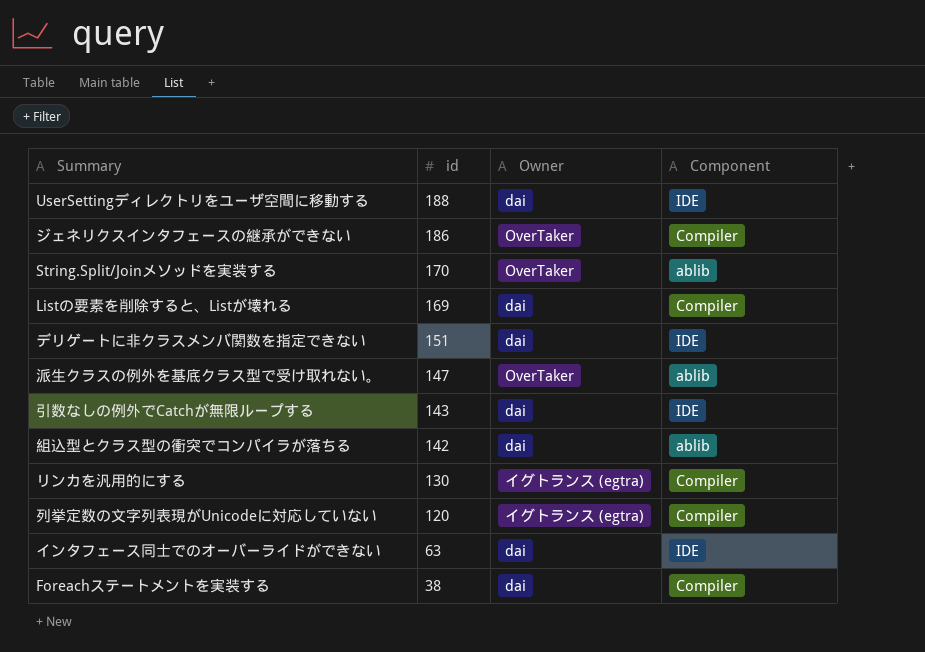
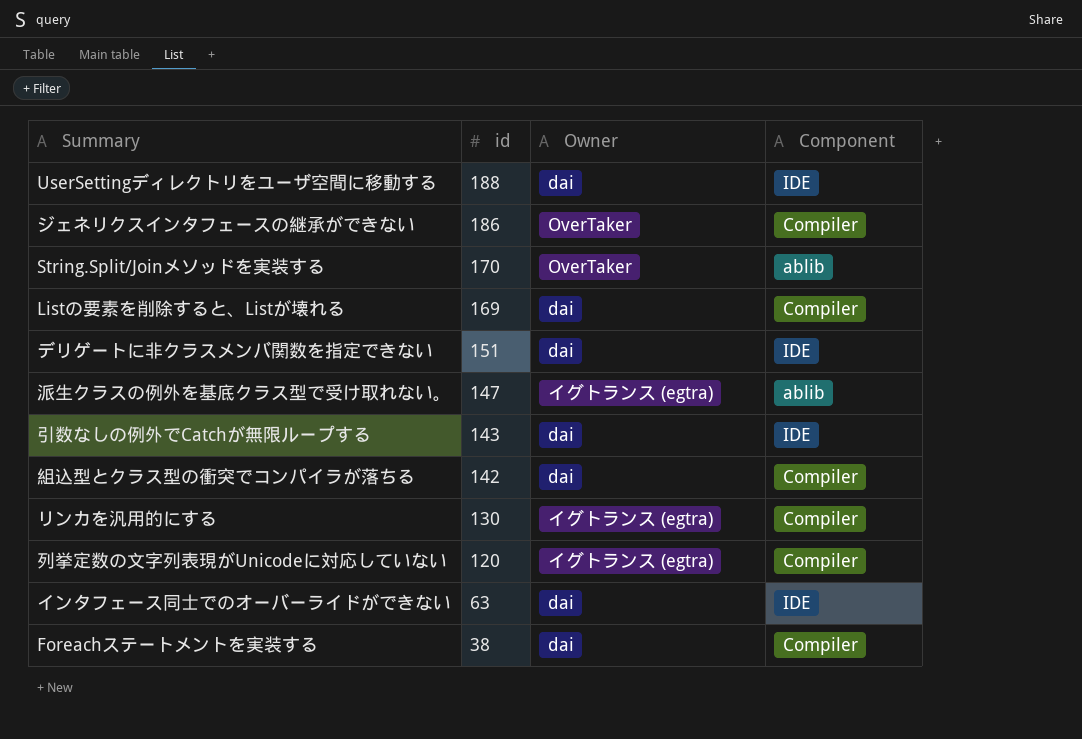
派生クラスの例外を基底クラス型で受け取れない。 | Owner: OverTaker -> イグトランス (egtra)
組込型とクラス型の衝突でコンパイラが落ちる | Component: ablib -> Compiler

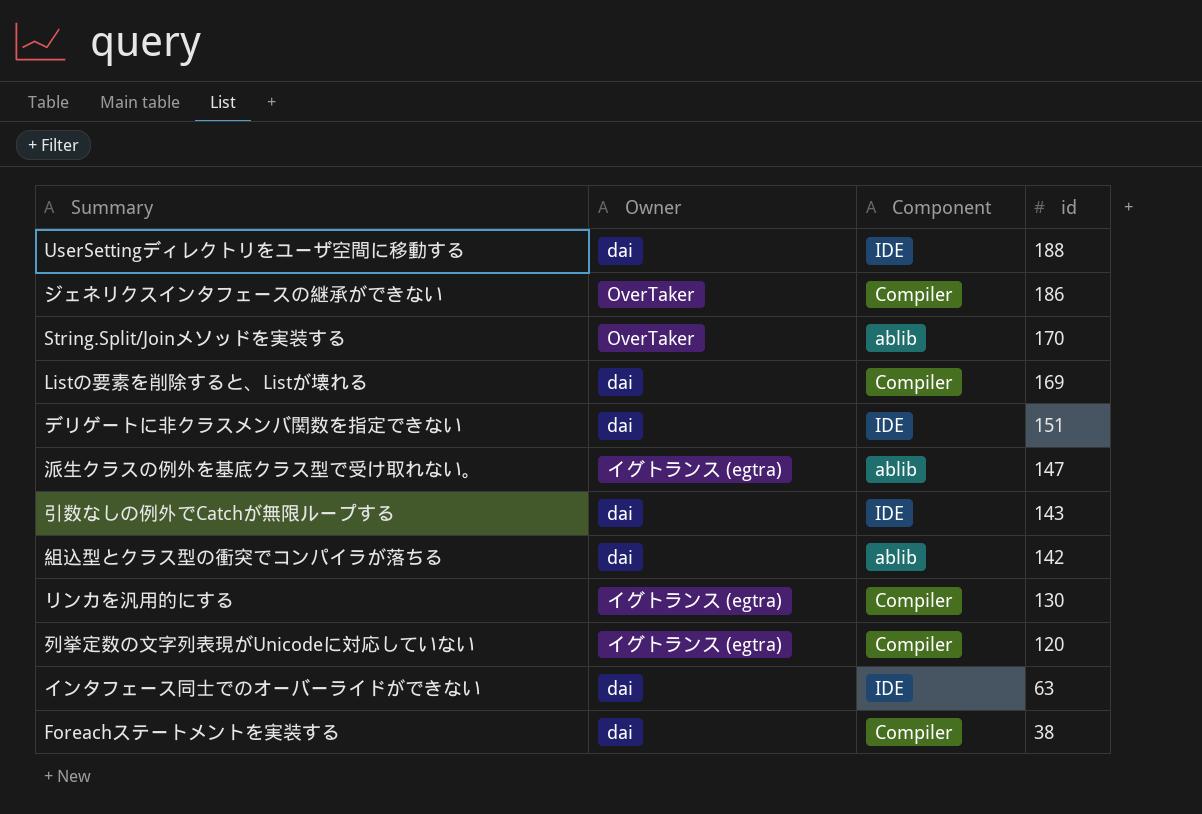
column id | position: 2 -> 4
組込型とクラス型の衝突でコンパイラが落ちる | Component: Compiler -> ablib

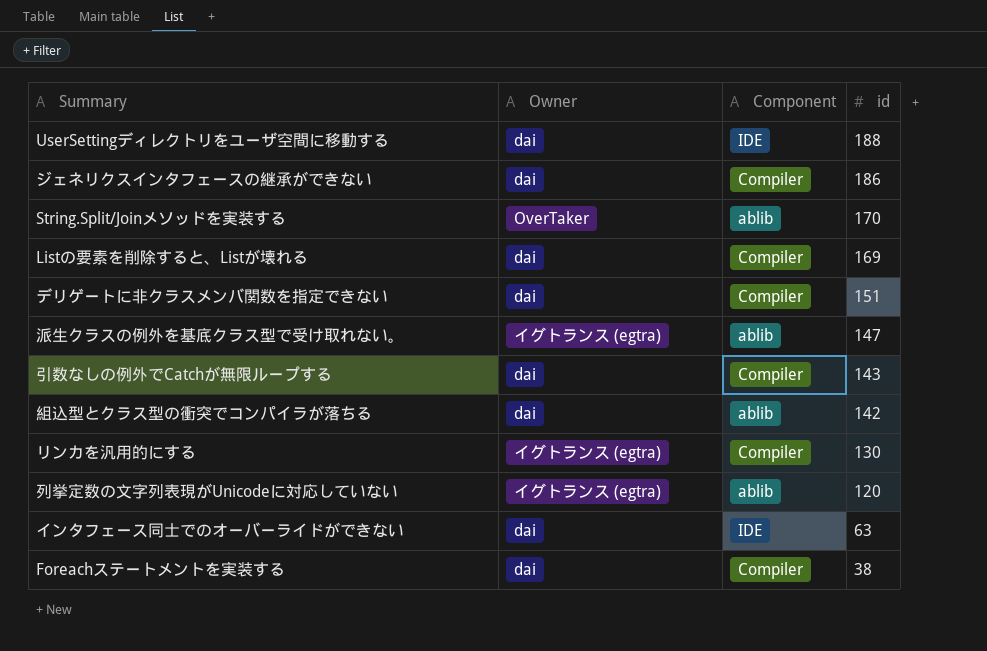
ジェネリクスインタフェースの継承ができない | Owner: OverTaker -> dai
デリゲートに非クラスメンバ関数を指定できない | Component: IDE -> Compiler
引数なしの例外でCatchが無限ループする | Component: IDE -> Compiler
列挙定数の文字列表現がUnicodeに対応していない | Component: Compiler -> ablib

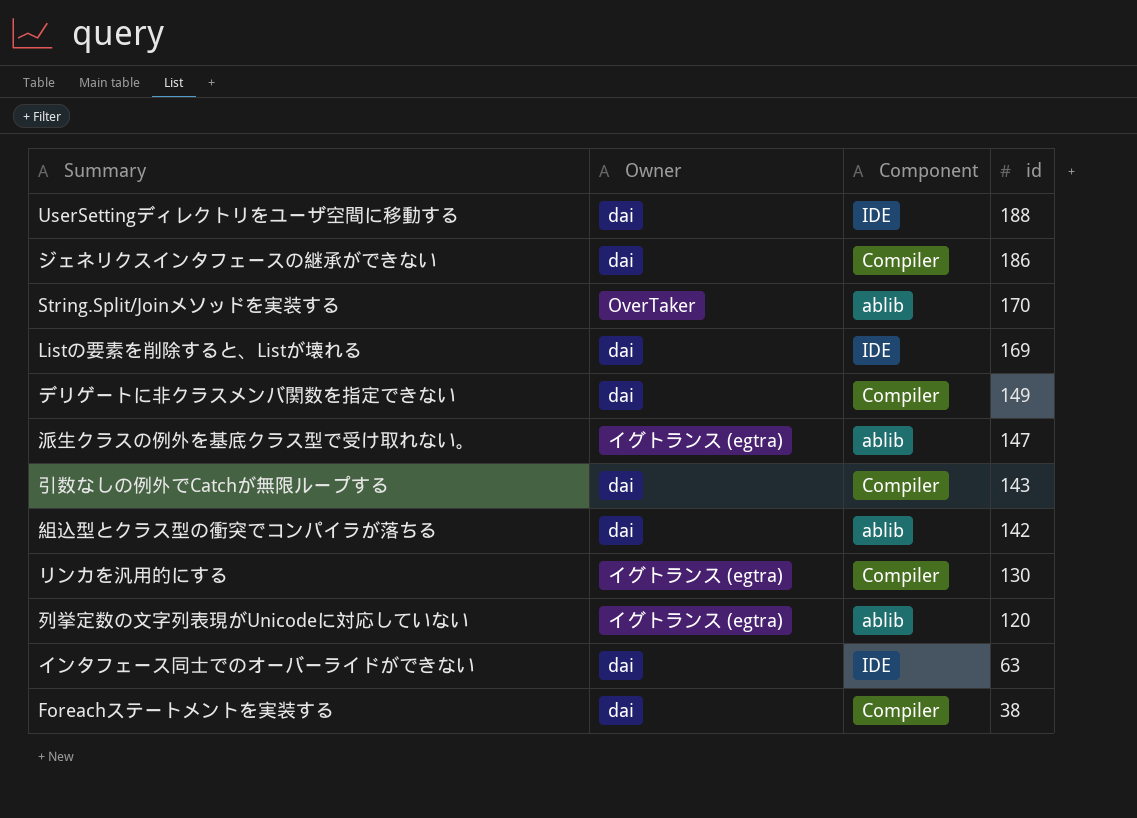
Listの要素を削除すると、Listが壊れる | Component: Compiler -> IDE
デリゲートに非クラスメンバ関数を指定できない | id: 151 -> 149

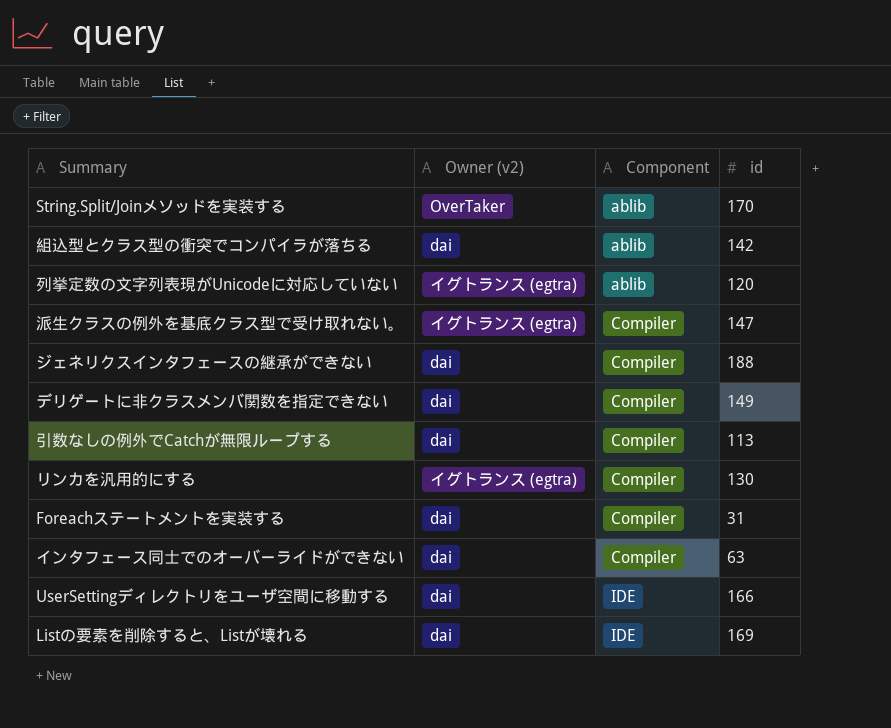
row order: id descending -> Component ascending
column name: Owner -> Owner (v2)
派生クラスの例外を基底クラス型で受け取れない。 | Component: ablib -> Compiler
ジェネリクスインタフェースの継承ができない | id: 186 -> 188
引数なしの例外でCatchが無限ループする | id: 143 -> 113
Foreachステートメントを実装する | id: 38 -> 31
インタフェース同士でのオーバーライドができない | Component: IDE -> Compiler
UserSettingディレクトリをユーザ空間に移動する | id: 188 -> 166

